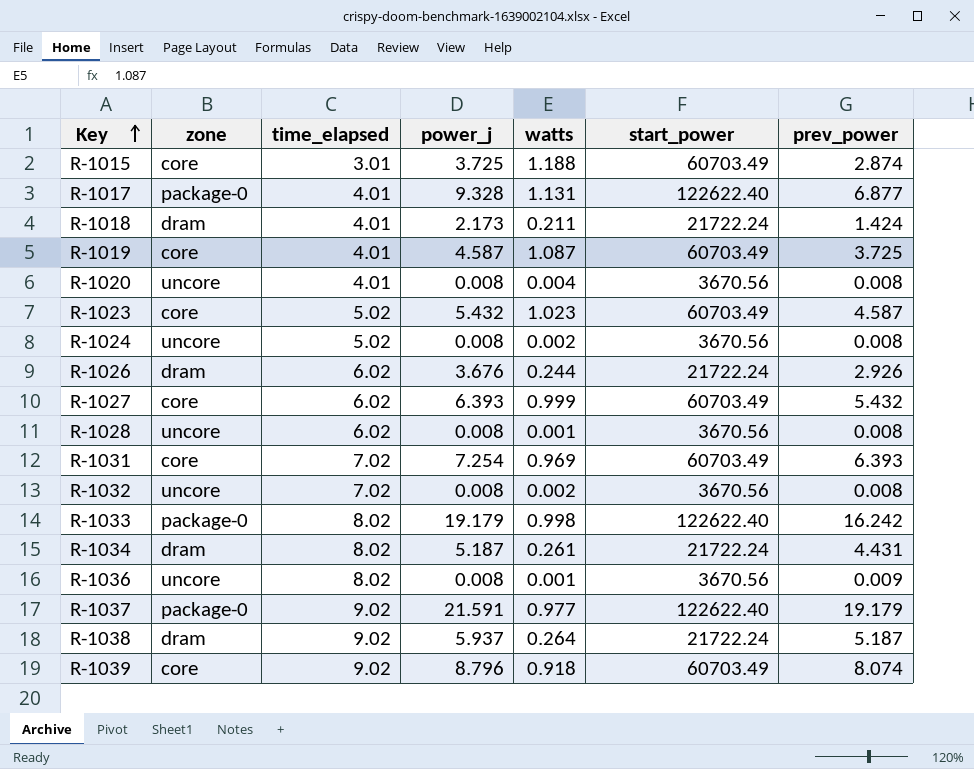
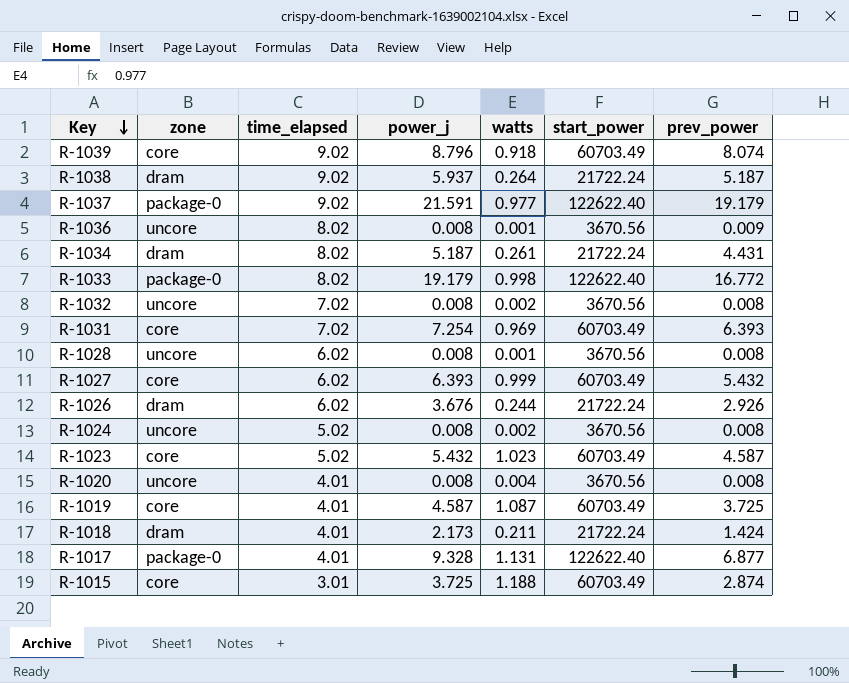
row order: Key ascending -> Key descending
R-1033 | prev_power: 16.242 -> 16.772

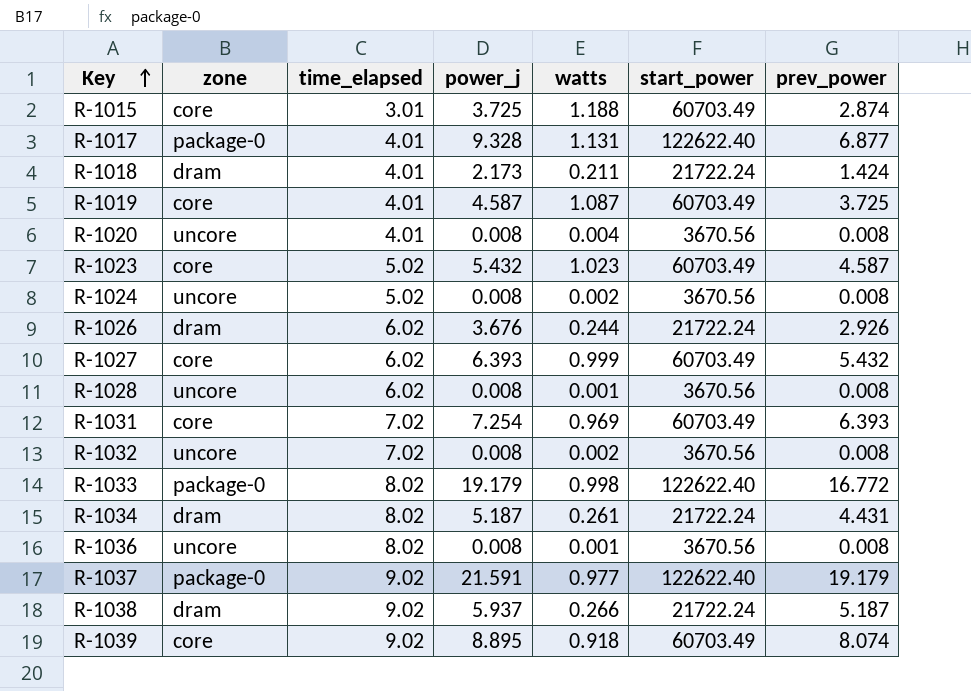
row order: Key descending -> Key ascending
R-1036 | prev_power: 0.009 -> 0.008
R-1038 | watts: 0.264 -> 0.266
R-1039 | power_j: 8.796 -> 8.895

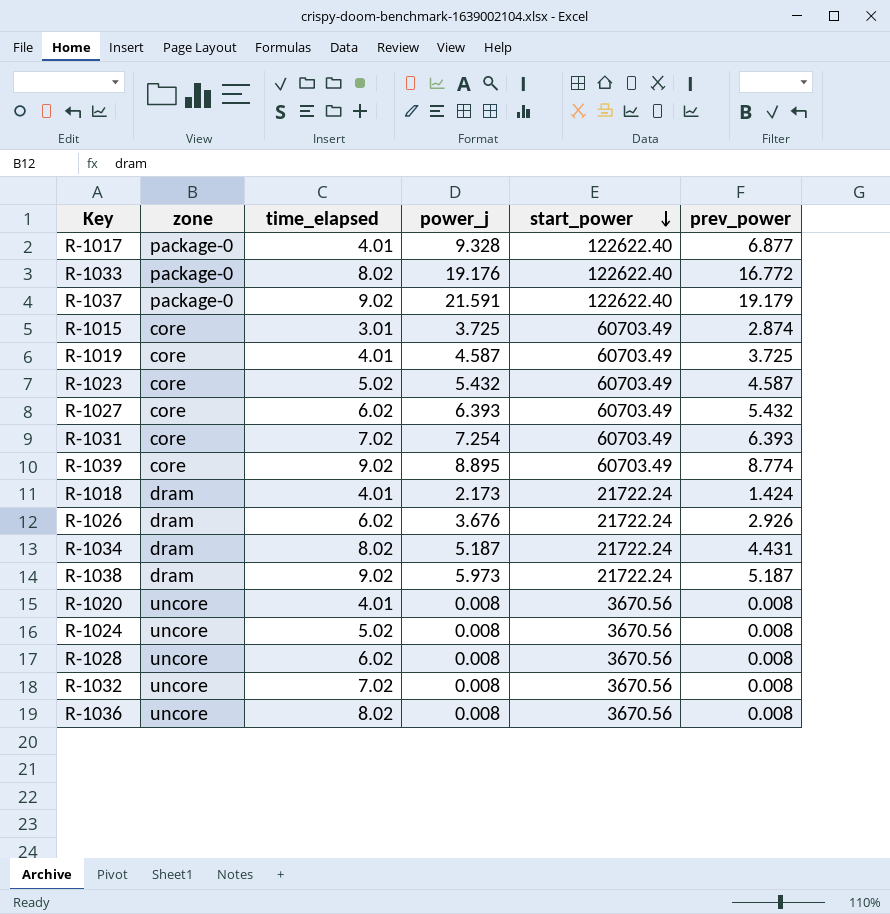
row order: Key ascending -> start_power descending
column watts | position: 5 -> none
R-1033 | power_j: 19.179 -> 19.176
R-1039 | prev_power: 8.074 -> 8.774
R-1038 | power_j: 5.937 -> 5.973

